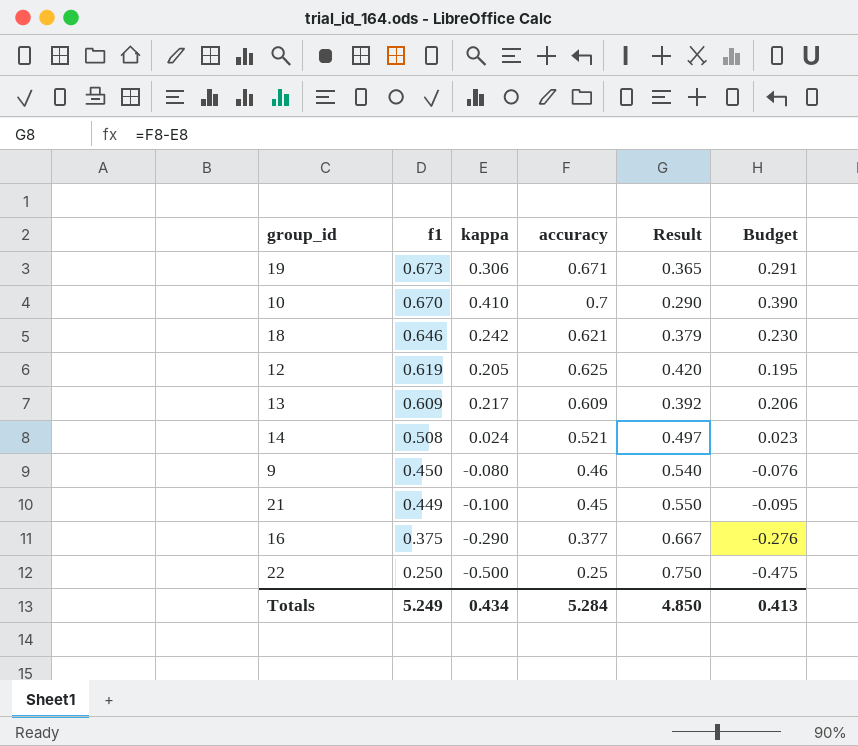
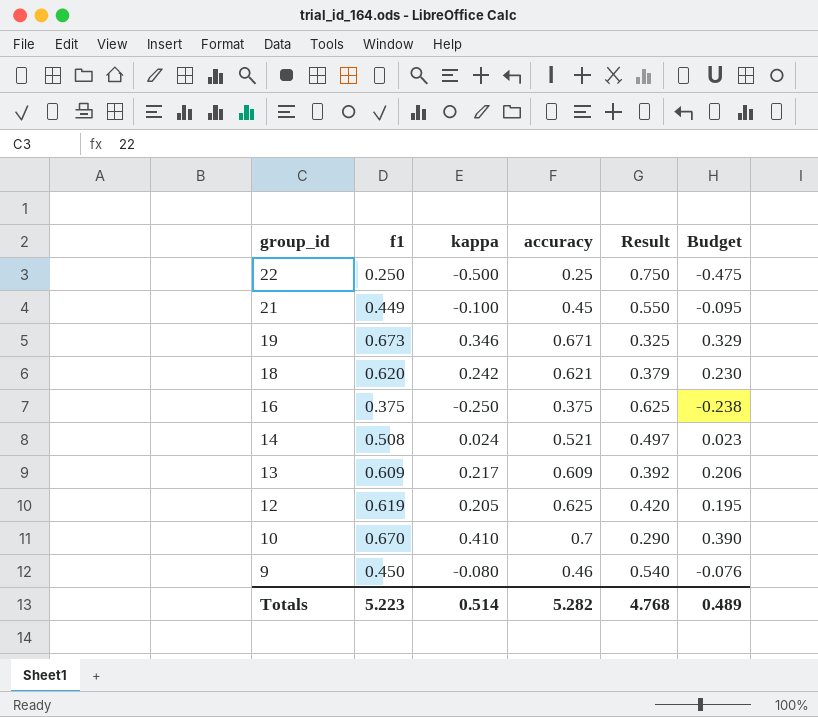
row order: f1 descending -> group_id descending
19 | kappa: 0.306 -> 0.346
19 | Result: 0.365 -> 0.325
19 | Budget: 0.291 -> 0.329
18 | f1: 0.646 -> 0.620
16 | kappa: -0.290 -> -0.250
16 | accuracy: 0.377 -> 0.375
16 | Result: 0.667 -> 0.625
16 | Budget: -0.276 -> -0.238
Totals | f1: 5.249 -> 5.223
Totals | kappa: 0.434 -> 0.514
Totals | accuracy: 5.284 -> 5.282
Totals | Result: 4.850 -> 4.768
Totals | Budget: 0.413 -> 0.489

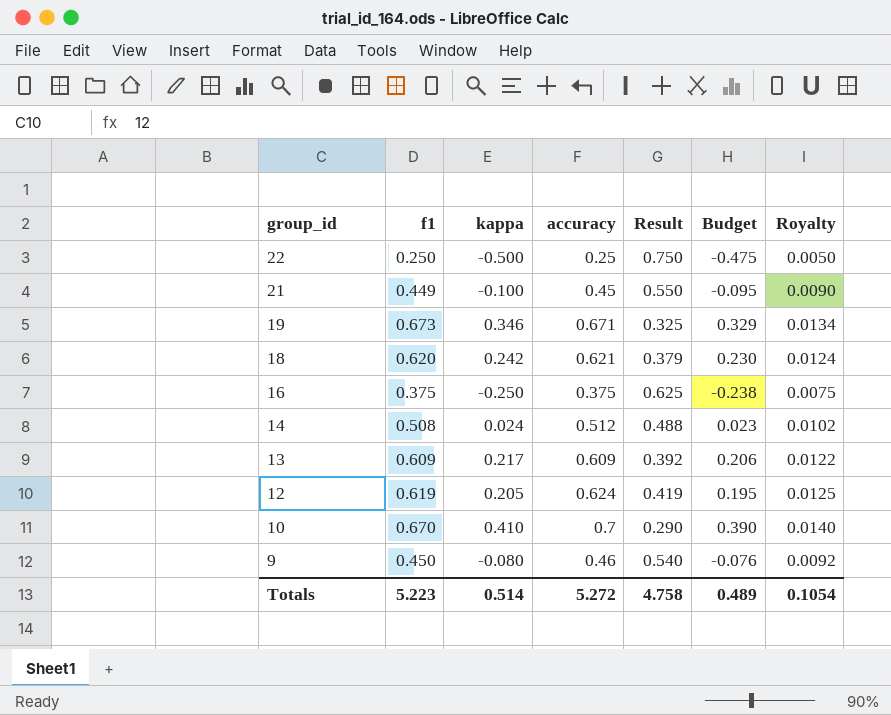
column Royalty | formula: none -> [accuracy] * 0.02
14 | accuracy: 0.521 -> 0.512
14 | Result: 0.497 -> 0.488
12 | accuracy: 0.625 -> 0.624
12 | Result: 0.420 -> 0.419
Totals | accuracy: 5.282 -> 5.272
Totals | Result: 4.768 -> 4.758

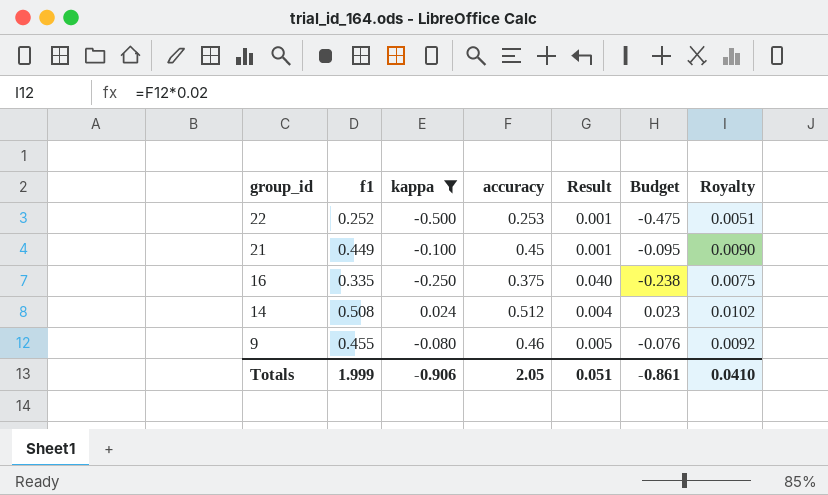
filter: none -> kappa <= 0.024
column Result | formula: [accuracy] - [kappa] -> [accuracy] - [f1]
22 | f1: 0.250 -> 0.252
22 | accuracy: 0.25 -> 0.253
22 | Royalty: 0.0050 -> 0.0051
16 | f1: 0.375 -> 0.335
9 | f1: 0.450 -> 0.455
Totals | f1: 5.223 -> 1.999
Totals | kappa: 0.514 -> -0.906
Totals | accuracy: 5.272 -> 2.05
Totals | Result: 4.758 -> 0.051
Totals | Budget: 0.489 -> -0.861
Totals | Royalty: 0.1054 -> 0.0410

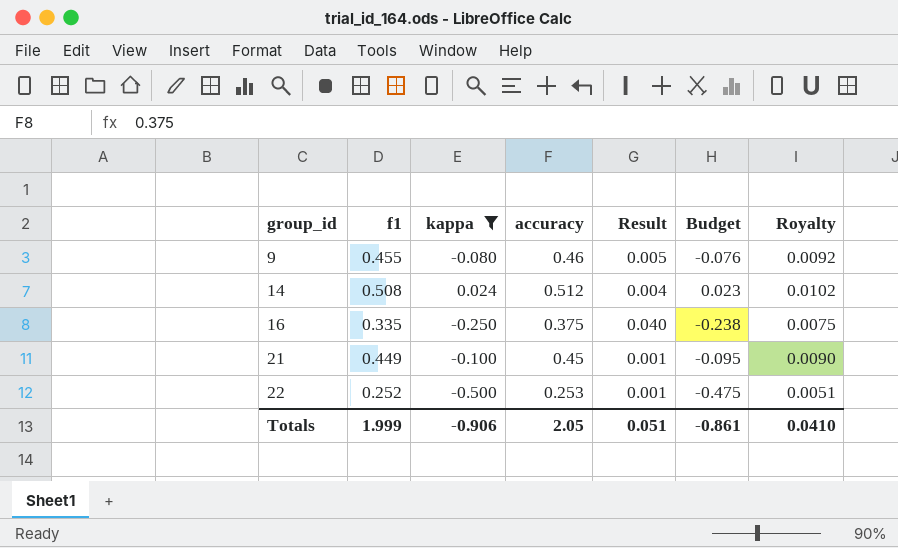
row order: group_id descending -> group_id ascending

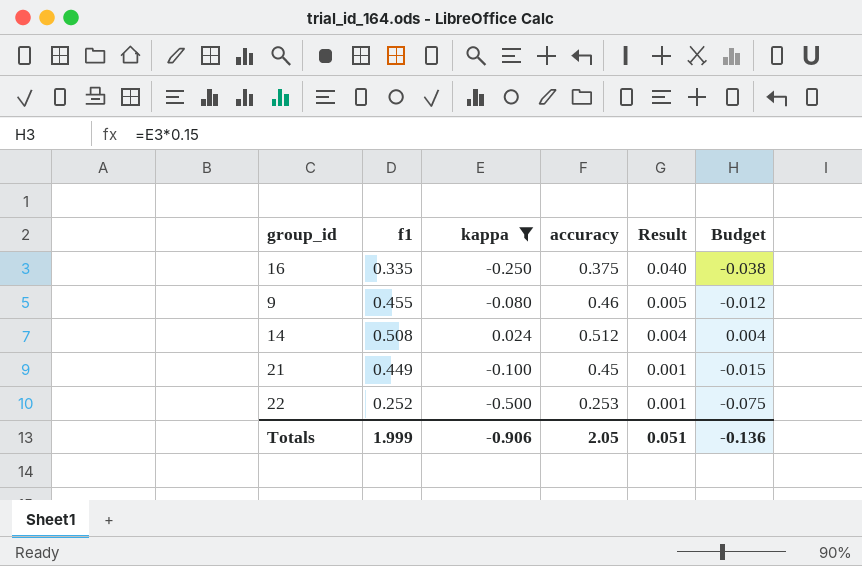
row order: group_id ascending -> Result descending
column Royalty | formula: [accuracy] * 0.02 -> none
column Budget | formula: [kappa] * 0.95 -> [kappa] * 0.15
Totals | Budget: -0.861 -> -0.136

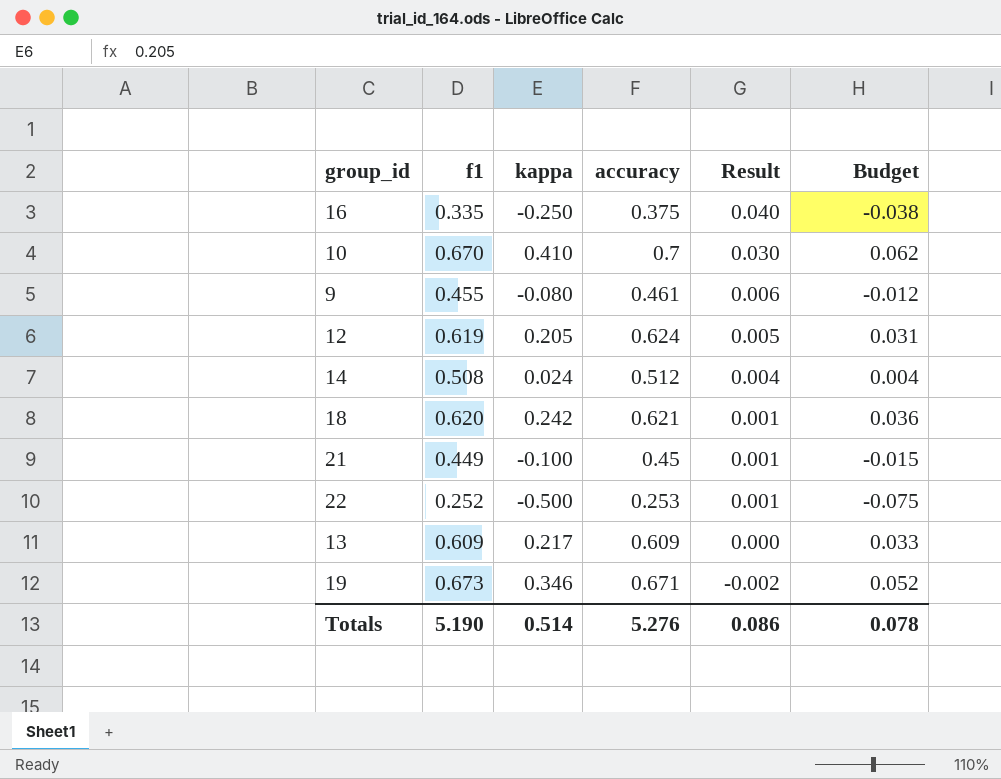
filter: kappa <= 0.024 -> none
9 | accuracy: 0.46 -> 0.461
9 | Result: 0.005 -> 0.006
Totals | f1: 1.999 -> 5.190
Totals | kappa: -0.906 -> 0.514
Totals | accuracy: 2.05 -> 5.276
Totals | Result: 0.051 -> 0.086
Totals | Budget: -0.136 -> 0.078

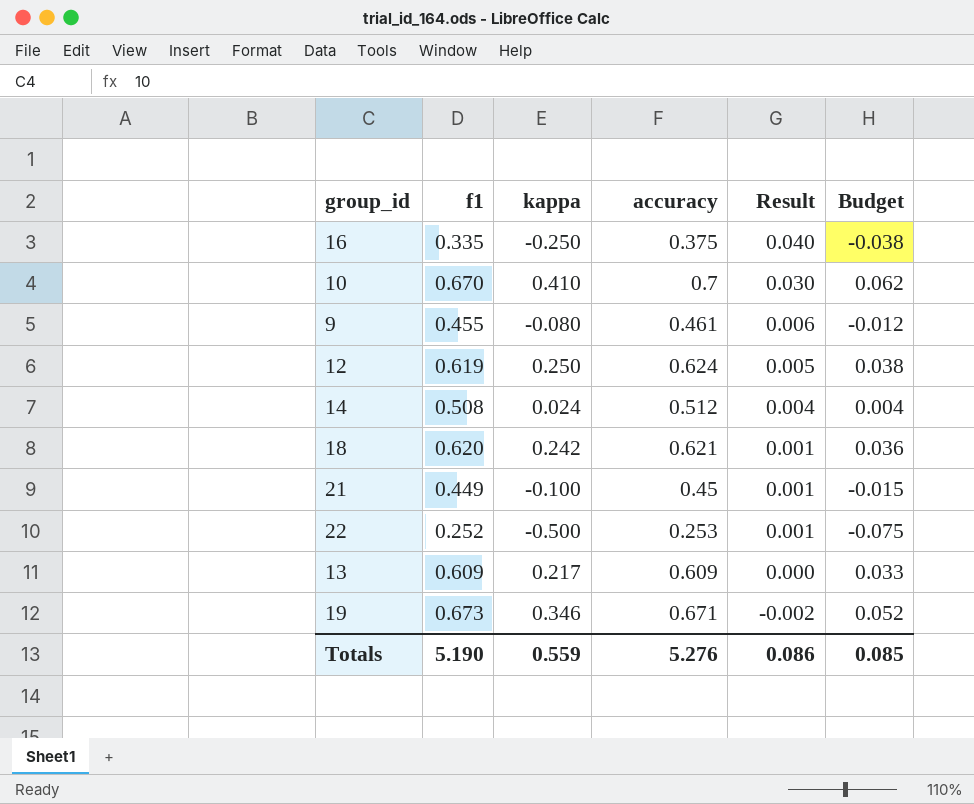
12 | kappa: 0.205 -> 0.250
12 | Budget: 0.031 -> 0.038
Totals | kappa: 0.514 -> 0.559
Totals | Budget: 0.078 -> 0.085

